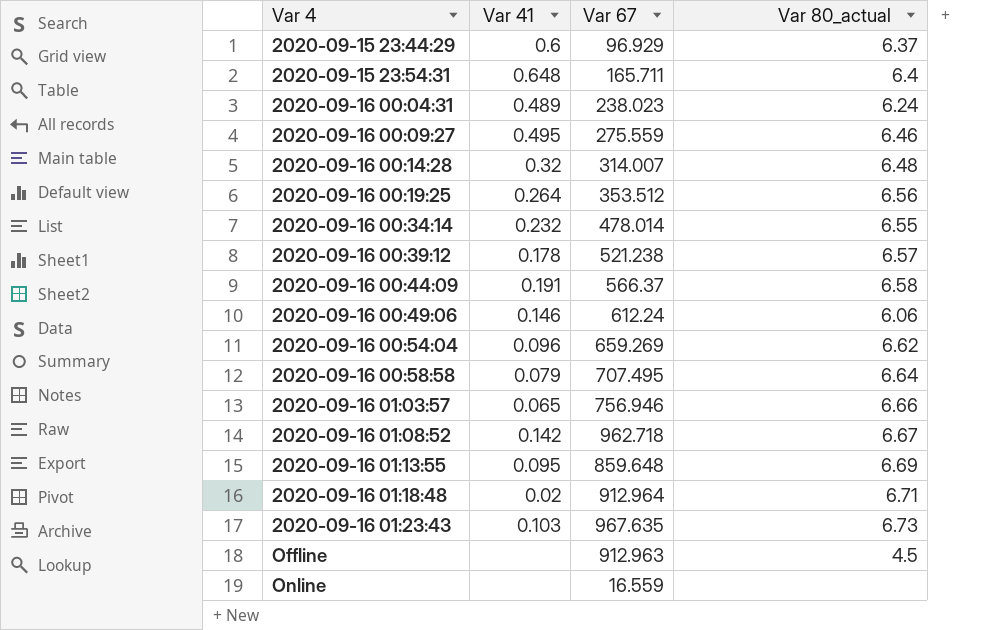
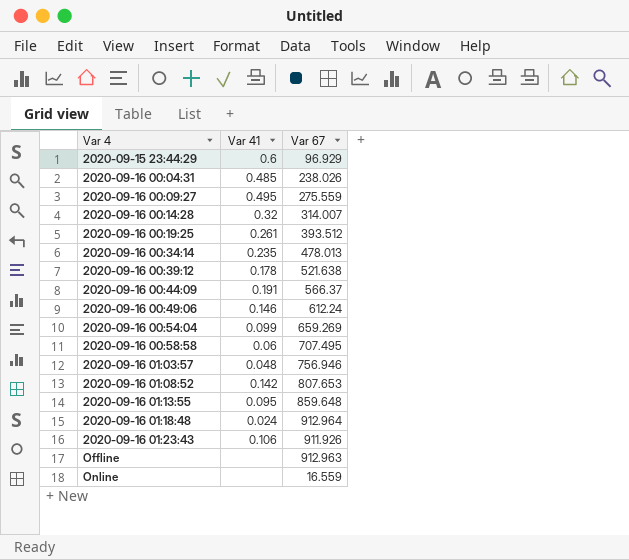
column Var 80_actual | position: 4 -> none
row 2020-09-15 23:54:31: 0.648 | 165.711 | 6.4 -> none
2020-09-16 00:04:31 | Var 41: 0.489 -> 0.485
2020-09-16 00:04:31 | Var 67: 238.023 -> 238.026
2020-09-16 00:19:25 | Var 41: 0.264 -> 0.261
2020-09-16 00:19:25 | Var 67: 353.512 -> 393.512
2020-09-16 00:34:14 | Var 41: 0.232 -> 0.235
2020-09-16 00:34:14 | Var 67: 478.014 -> 478.013
2020-09-16 00:39:12 | Var 67: 521.238 -> 521.638
2020-09-16 00:54:04 | Var 41: 0.096 -> 0.099
2020-09-16 00:58:58 | Var 41: 0.079 -> 0.06
2020-09-16 01:03:57 | Var 41: 0.065 -> 0.048
2020-09-16 01:08:52 | Var 67: 962.718 -> 807.653
2020-09-16 01:18:48 | Var 41: 0.02 -> 0.024
2020-09-16 01:23:43 | Var 41: 0.103 -> 0.106
2020-09-16 01:23:43 | Var 67: 967.635 -> 911.926

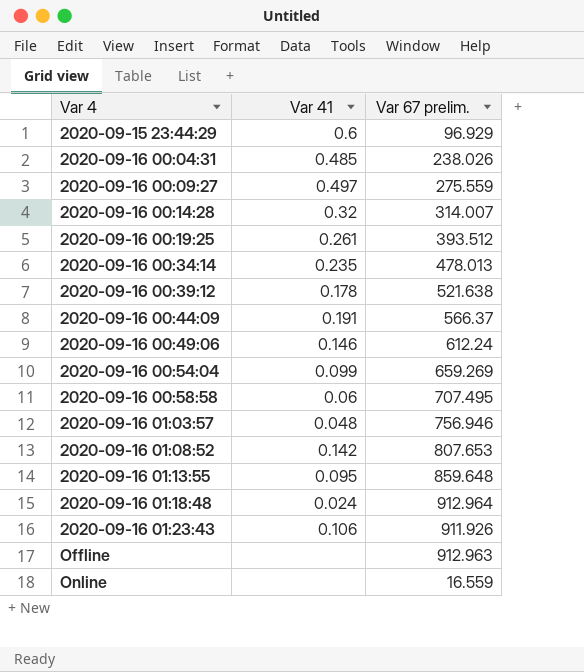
column name: Var 67 -> Var 67 prelim.
2020-09-16 00:09:27 | Var 41: 0.495 -> 0.497

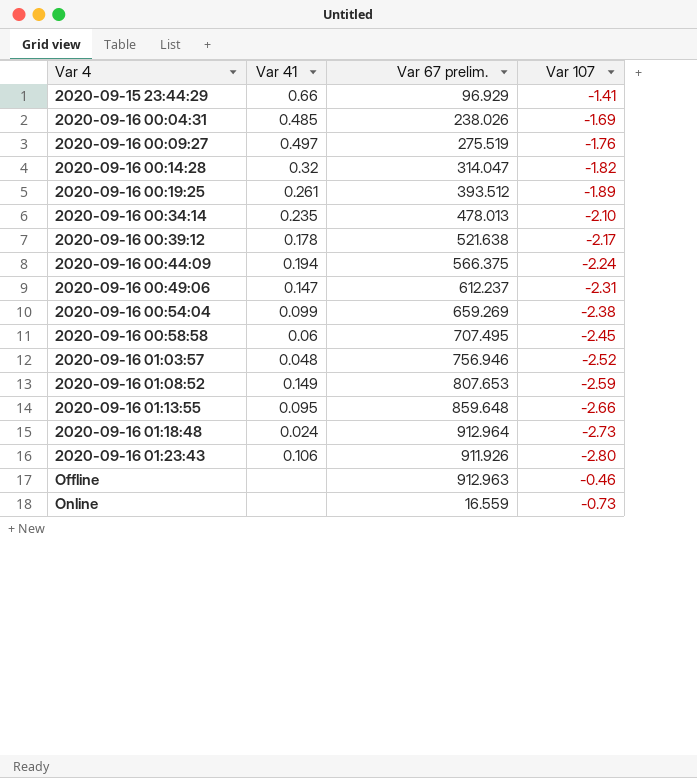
column Var 107 | position: none -> 4
2020-09-15 23:44:29 | Var 41: 0.6 -> 0.66
2020-09-16 00:09:27 | Var 67 prelim.: 275.559 -> 275.519
2020-09-16 00:14:28 | Var 67 prelim.: 314.007 -> 314.047
2020-09-16 00:44:09 | Var 41: 0.191 -> 0.194
2020-09-16 00:44:09 | Var 67 prelim.: 566.37 -> 566.375
2020-09-16 00:49:06 | Var 41: 0.146 -> 0.147
2020-09-16 00:49:06 | Var 67 prelim.: 612.24 -> 612.237
2020-09-16 01:08:52 | Var 41: 0.142 -> 0.149

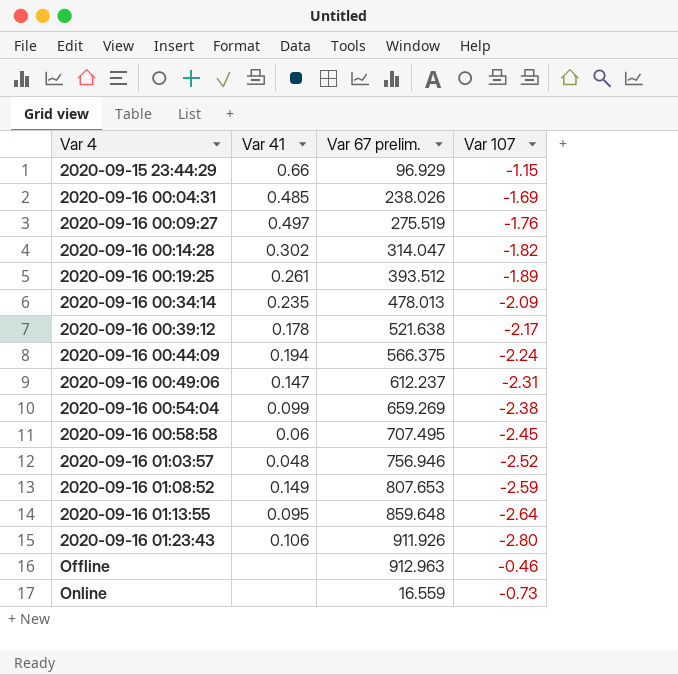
row 2020-09-16 01:18:48: 0.024 | 912.964 | -2.73 -> none
2020-09-15 23:44:29 | Var 107: -1.41 -> -1.15
2020-09-16 00:14:28 | Var 41: 0.32 -> 0.302
2020-09-16 00:34:14 | Var 107: -2.10 -> -2.09
2020-09-16 01:13:55 | Var 107: -2.66 -> -2.64

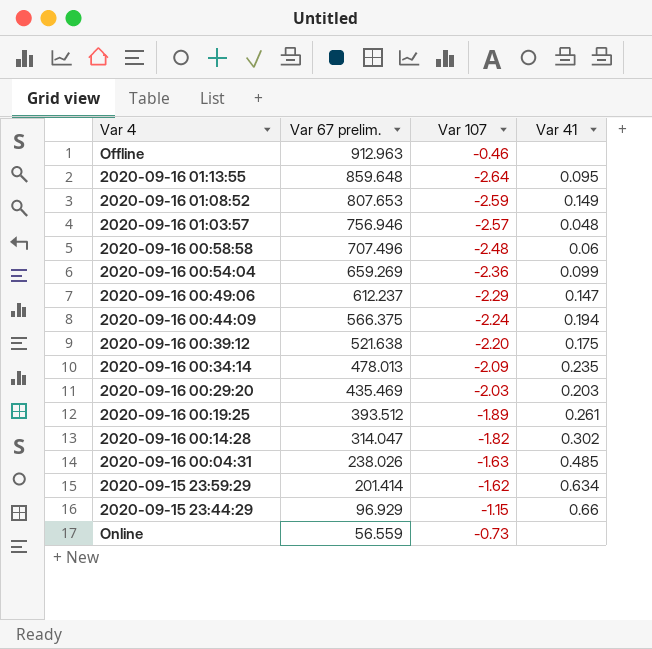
row order: Var 4 ascending -> Var 67 prelim. descending
column Var 41 | position: 2 -> 4
row 2020-09-16 00:09:27: 0.497 | 275.519 | -1.76 -> none
row 2020-09-16 01:23:43: 0.106 | 911.926 | -2.80 -> none
2020-09-16 01:03:57 | Var 107: -2.52 -> -2.57
2020-09-16 00:58:58 | Var 67 prelim.: 707.495 -> 707.496
2020-09-16 00:58:58 | Var 107: -2.45 -> -2.48
2020-09-16 00:54:04 | Var 107: -2.38 -> -2.36
2020-09-16 00:49:06 | Var 107: -2.31 -> -2.29
2020-09-16 00:39:12 | Var 107: -2.17 -> -2.20
2020-09-16 00:39:12 | Var 41: 0.178 -> 0.175
row 2020-09-16 00:29:20: none -> 435.469 | -2.03 | 0.203
2020-09-16 00:04:31 | Var 107: -1.69 -> -1.63
row 2020-09-15 23:59:29: none -> 201.414 | -1.62 | 0.634
Online | Var 67 prelim.: 16.559 -> 56.559

